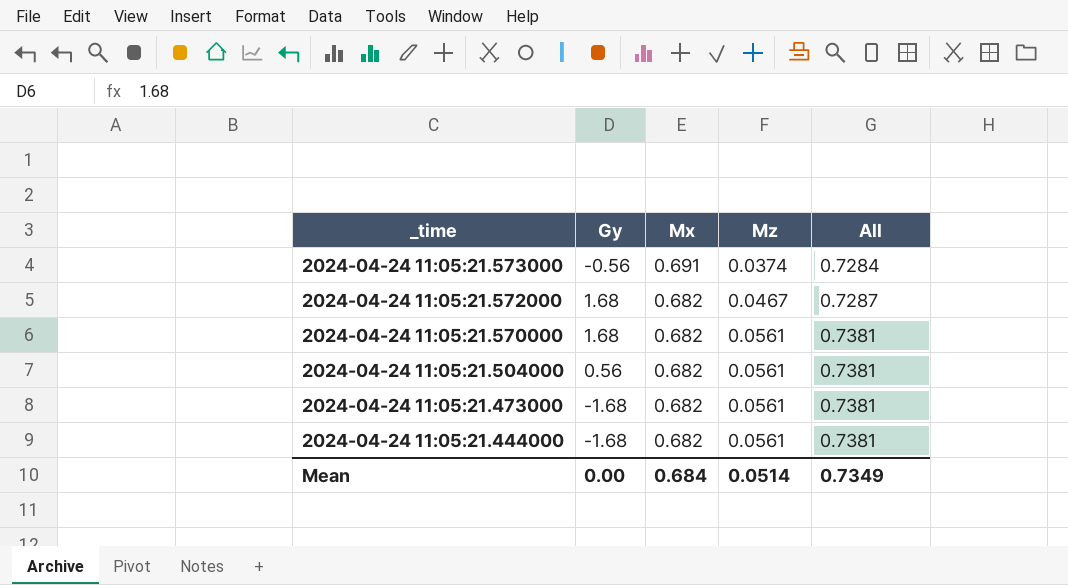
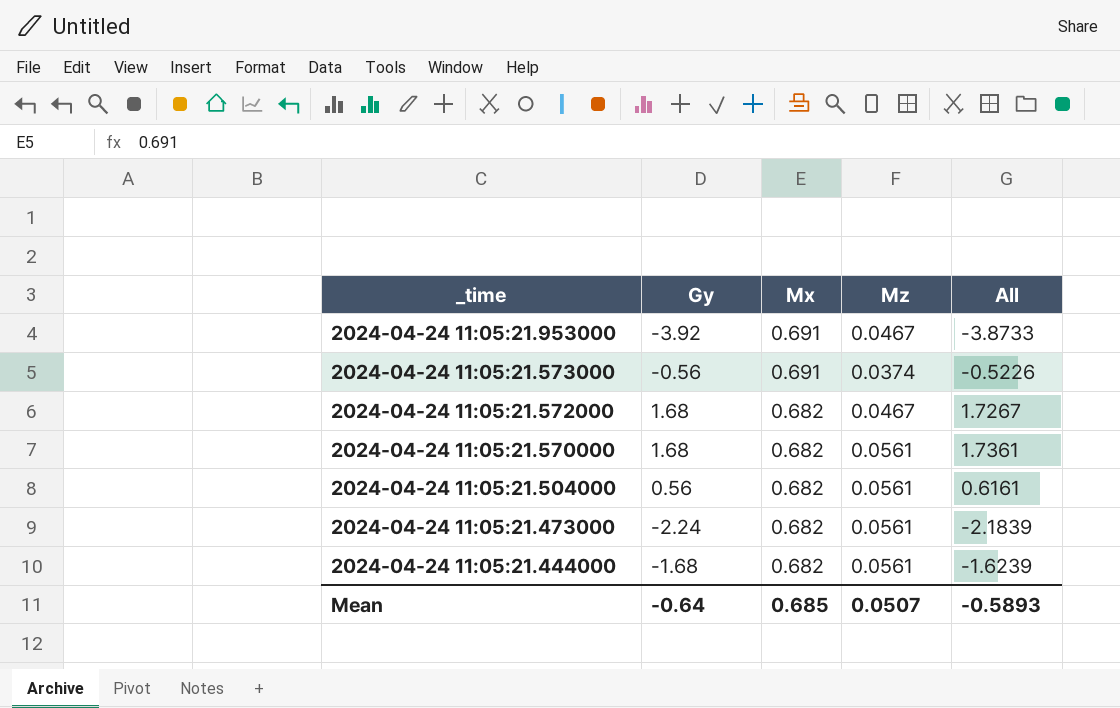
column All | formula: [Mx] + [Mz] -> [Gy] + [Mz]
row 2024-04-24 11:05:21.953000: none -> -3.92 | 0.691 | 0.0467 | -3.8733
2024-04-24 11:05:21.473000 | Gy: -1.68 -> -2.24
Mean | Gy: 0.00 -> -0.64
Mean | Mx: 0.684 -> 0.685
Mean | Mz: 0.0514 -> 0.0507
Mean | All: 0.7349 -> -0.5893

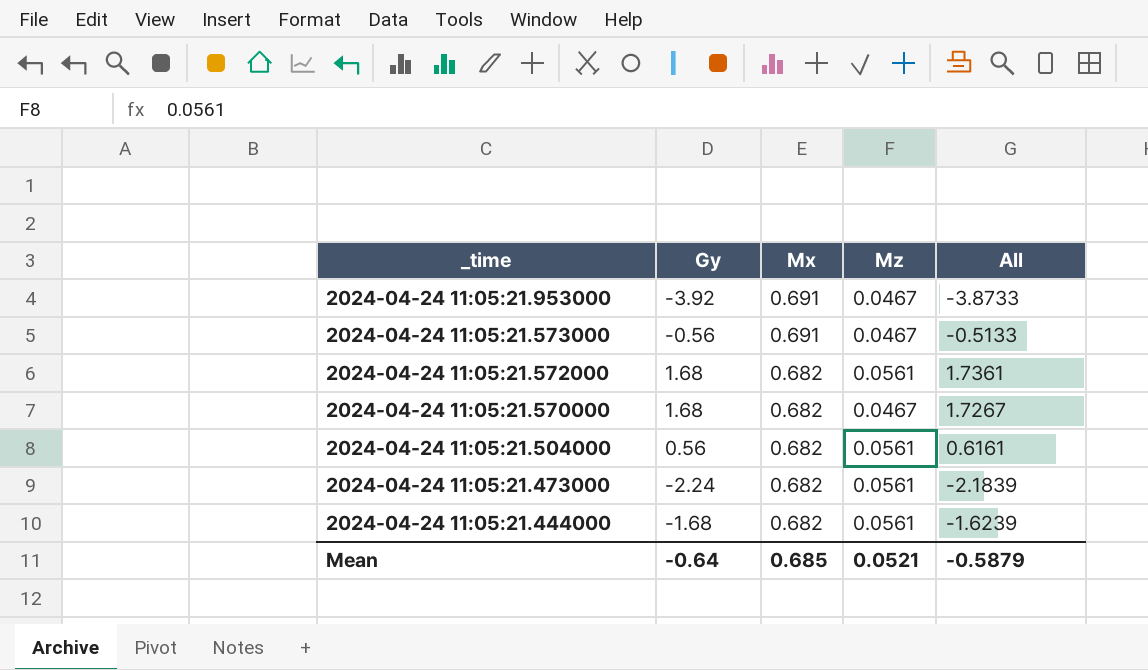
2024-04-24 11:05:21.573000 | Mz: 0.0374 -> 0.0467
2024-04-24 11:05:21.573000 | All: -0.5226 -> -0.5133
2024-04-24 11:05:21.572000 | Mz: 0.0467 -> 0.0561
2024-04-24 11:05:21.572000 | All: 1.7267 -> 1.7361
2024-04-24 11:05:21.570000 | Mz: 0.0561 -> 0.0467
2024-04-24 11:05:21.570000 | All: 1.7361 -> 1.7267
Mean | Mz: 0.0507 -> 0.0521
Mean | All: -0.5893 -> -0.5879

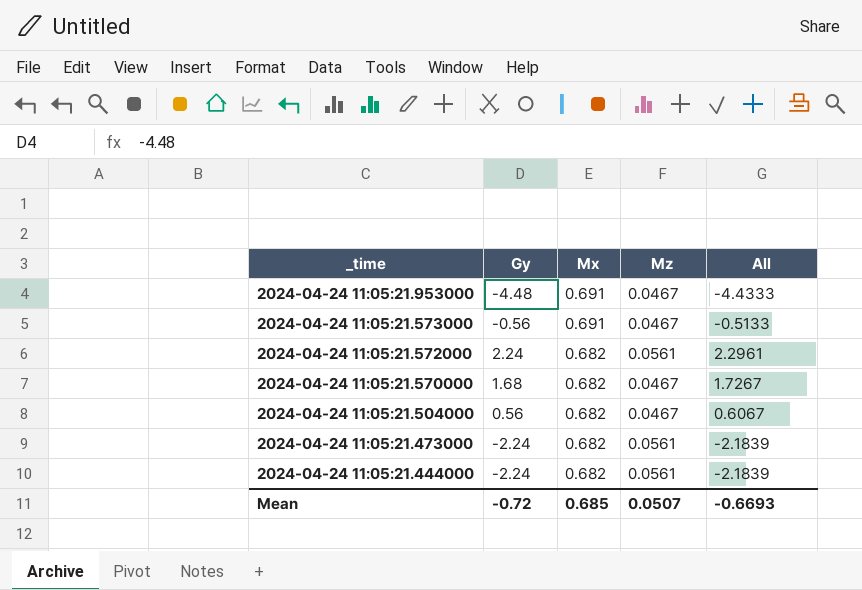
2024-04-24 11:05:21.953000 | Gy: -3.92 -> -4.48
2024-04-24 11:05:21.953000 | All: -3.8733 -> -4.4333
2024-04-24 11:05:21.572000 | Gy: 1.68 -> 2.24
2024-04-24 11:05:21.572000 | All: 1.7361 -> 2.2961
2024-04-24 11:05:21.504000 | Mz: 0.0561 -> 0.0467
2024-04-24 11:05:21.504000 | All: 0.6161 -> 0.6067
2024-04-24 11:05:21.444000 | Gy: -1.68 -> -2.24
2024-04-24 11:05:21.444000 | All: -1.6239 -> -2.1839
Mean | Gy: -0.64 -> -0.72
Mean | Mz: 0.0521 -> 0.0507
Mean | All: -0.5879 -> -0.6693

